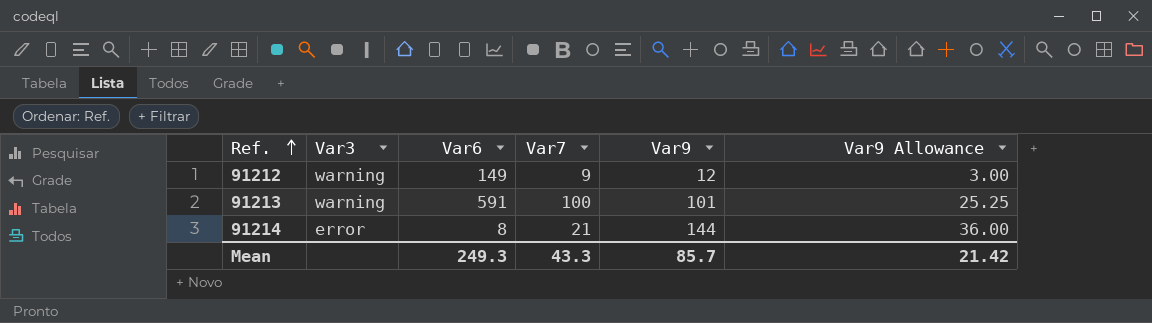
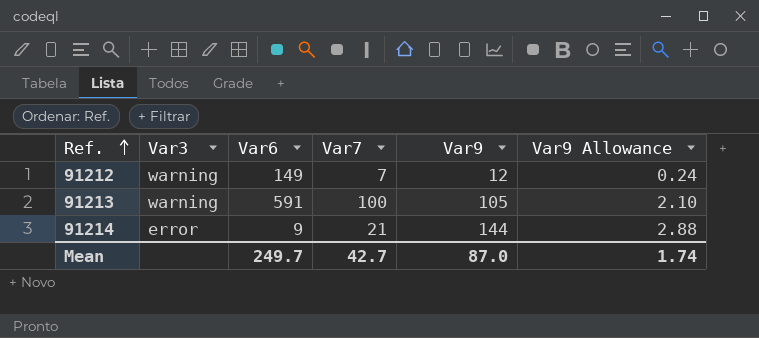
column Var9 Allowance | formula: [Var9] * 0.25 -> [Var9] * 0.02
91212 | Var7: 9 -> 7
91213 | Var9: 101 -> 105
91214 | Var6: 8 -> 9
Mean | Var6: 249.3 -> 249.7
Mean | Var7: 43.3 -> 42.7
Mean | Var9: 85.7 -> 87.0
Mean | Var9 Allowance: 21.42 -> 1.74

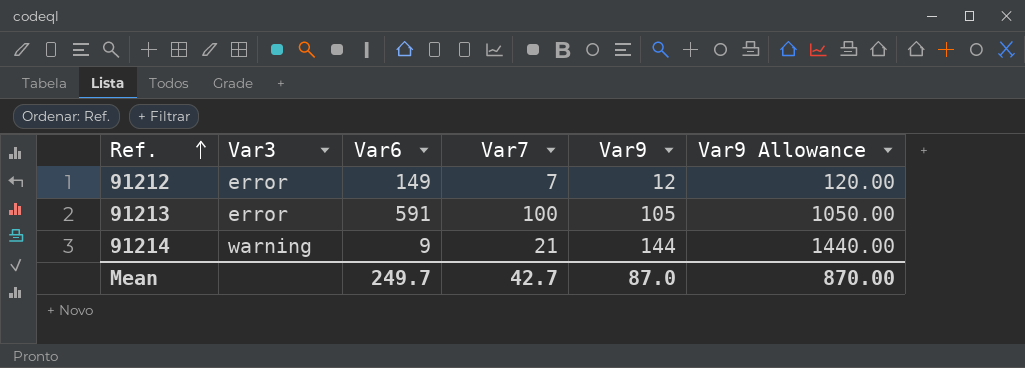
column Var9 Allowance | formula: [Var9] * 0.02 -> [Var9] * 10
91212 | Var3: warning -> error
91213 | Var3: warning -> error
91214 | Var3: error -> warning
Mean | Var9 Allowance: 1.74 -> 870.00

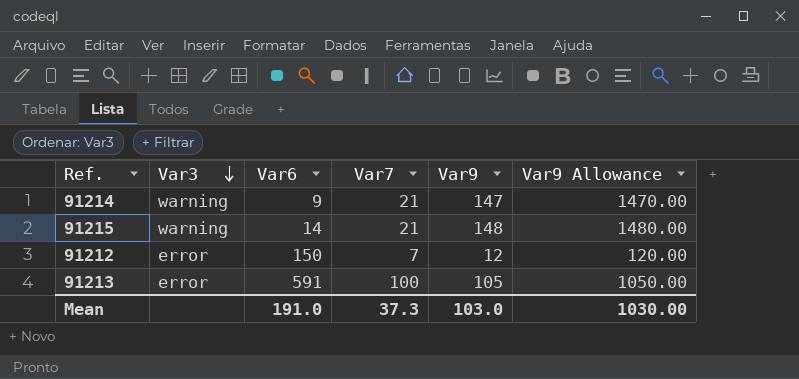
row order: Ref. ascending -> Var3 descending
91214 | Var9: 144 -> 147
91214 | Var9 Allowance: 1440.00 -> 1470.00
row 91215: none -> warning | 14 | 21 | 148 | 1480.00
91212 | Var6: 149 -> 150
Mean | Var6: 249.7 -> 191.0
Mean | Var7: 42.7 -> 37.3
Mean | Var9: 87.0 -> 103.0
Mean | Var9 Allowance: 870.00 -> 1030.00

